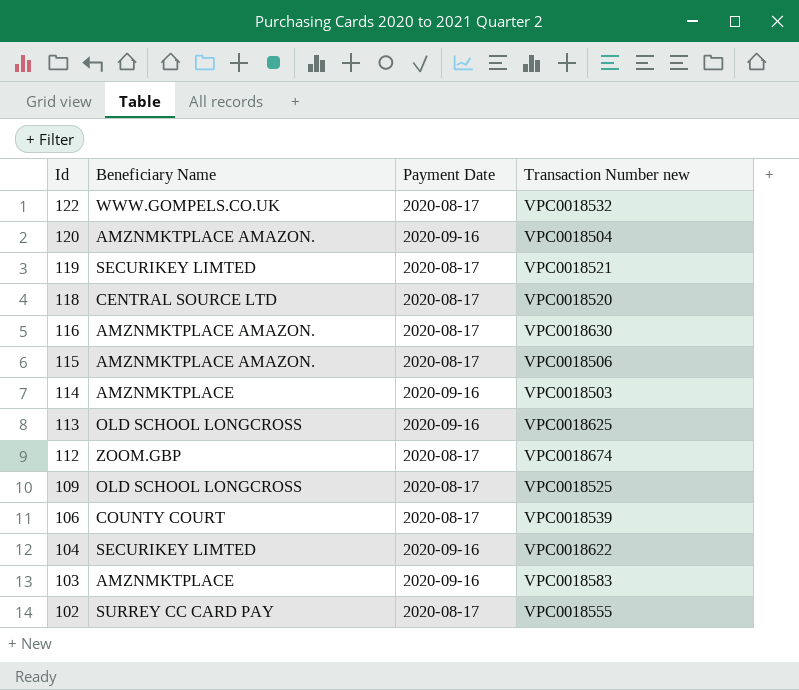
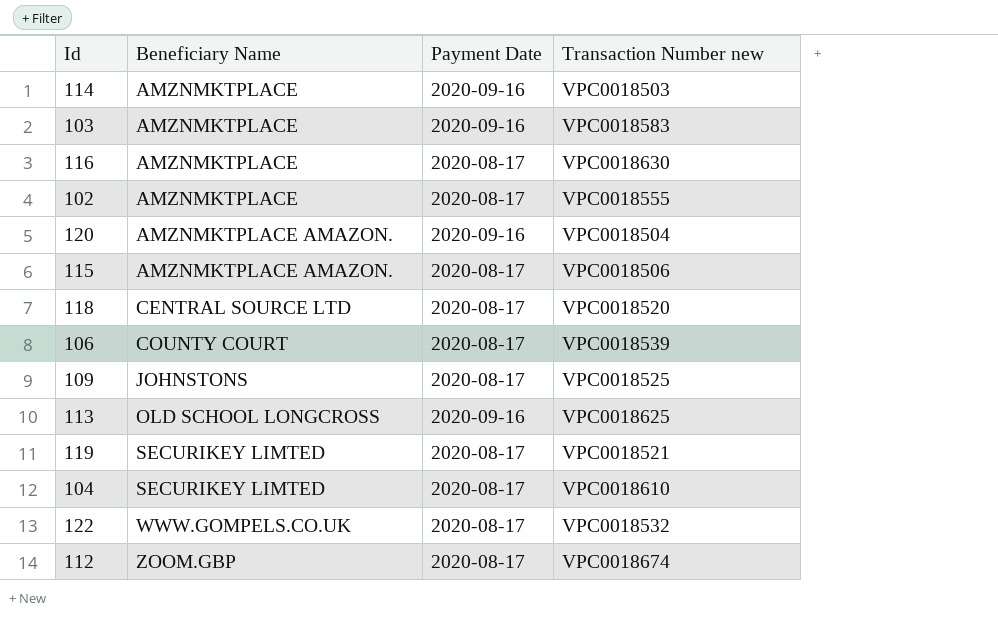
row order: Id descending -> Beneficiary Name ascending
116 | Beneficiary Name: AMZNMKTPLACE AMAZON. -> AMZNMKTPLACE
102 | Beneficiary Name: SURREY CC CARD PAY -> AMZNMKTPLACE
109 | Beneficiary Name: OLD SCHOOL LONGCROSS -> JOHNSTONS
104 | Payment Date: 2020-09-16 -> 2020-08-17
104 | Transaction Number new: VPC0018622 -> VPC0018610

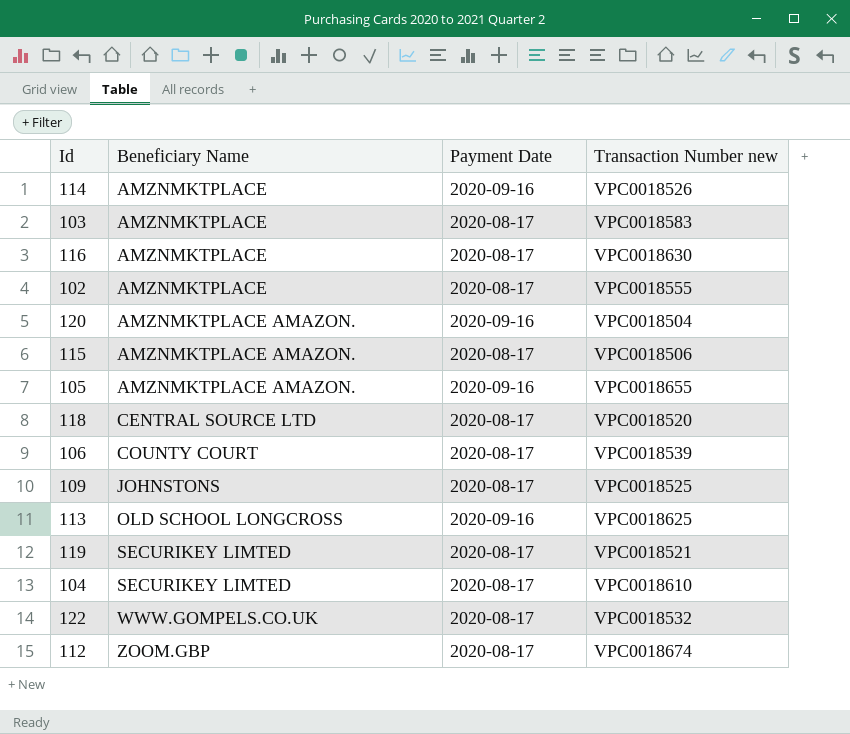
114 | Transaction Number new: VPC0018503 -> VPC0018526
103 | Payment Date: 2020-09-16 -> 2020-08-17
row 105: none -> AMZNMKTPLACE AMAZON. | 2020-09-16 | VPC0018655

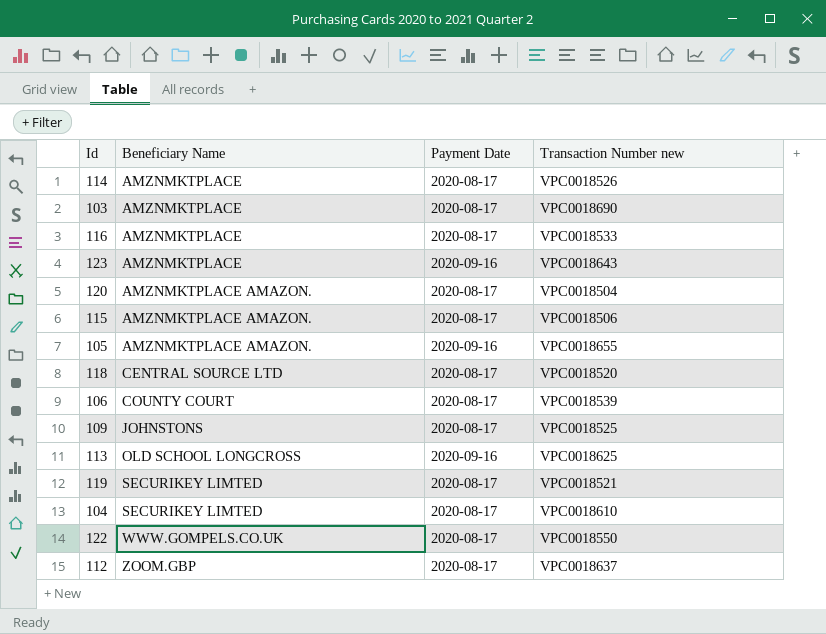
row 102: AMZNMKTPLACE | 2020-08-17 | VPC0018555 -> none
114 | Payment Date: 2020-09-16 -> 2020-08-17
103 | Transaction Number new: VPC0018583 -> VPC0018690
116 | Transaction Number new: VPC0018630 -> VPC0018533
row 123: none -> AMZNMKTPLACE | 2020-09-16 | VPC0018643
120 | Payment Date: 2020-09-16 -> 2020-08-17
122 | Transaction Number new: VPC0018532 -> VPC0018550
112 | Transaction Number new: VPC0018674 -> VPC0018637

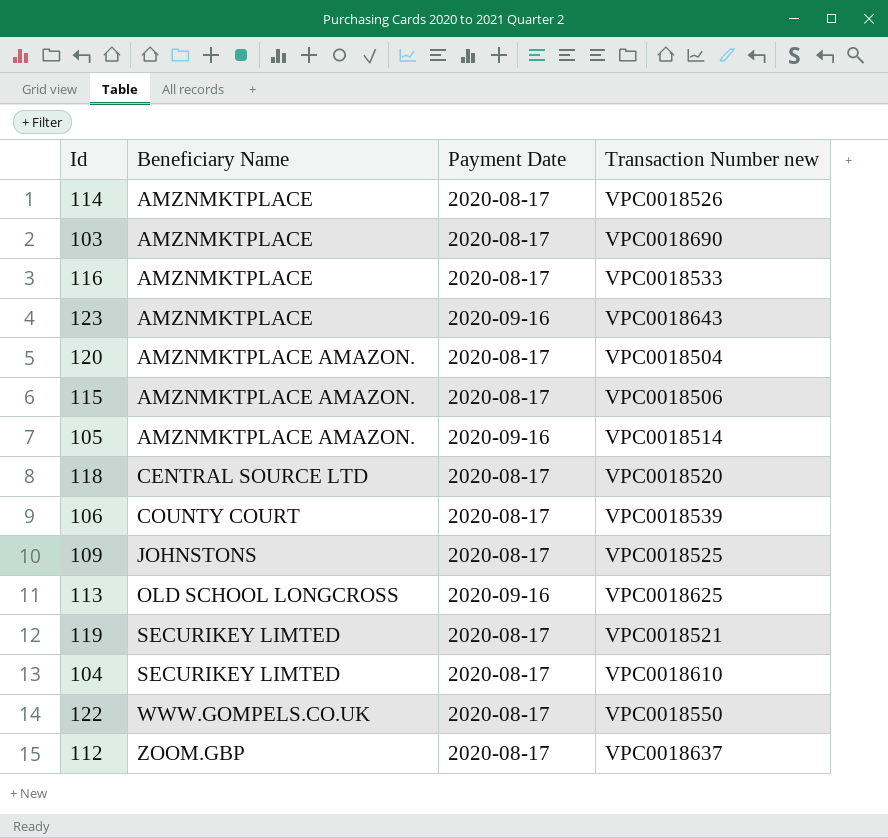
105 | Transaction Number new: VPC0018655 -> VPC0018514

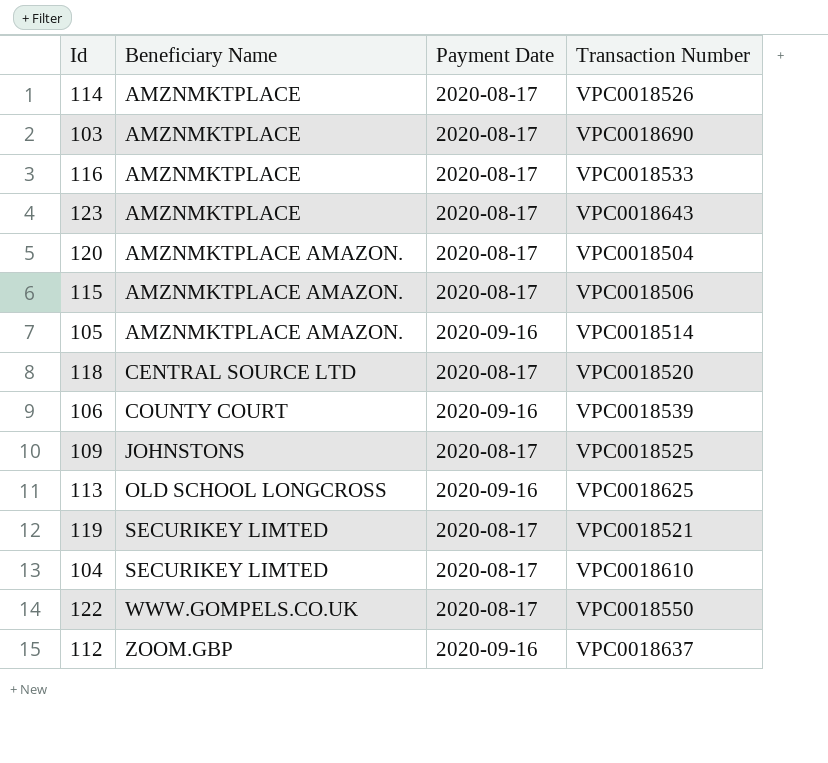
column name: Transaction Number new -> Transaction Number
123 | Payment Date: 2020-09-16 -> 2020-08-17
106 | Payment Date: 2020-08-17 -> 2020-09-16
112 | Payment Date: 2020-08-17 -> 2020-09-16

